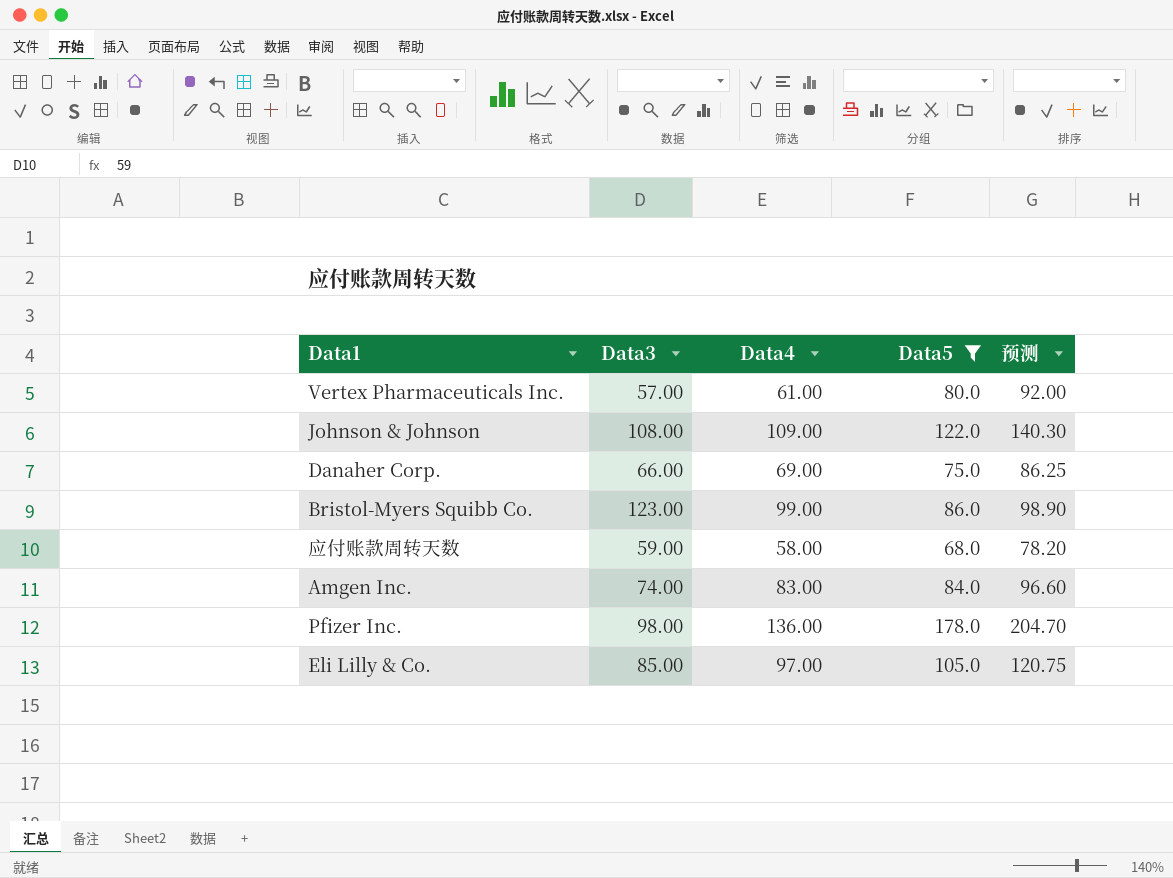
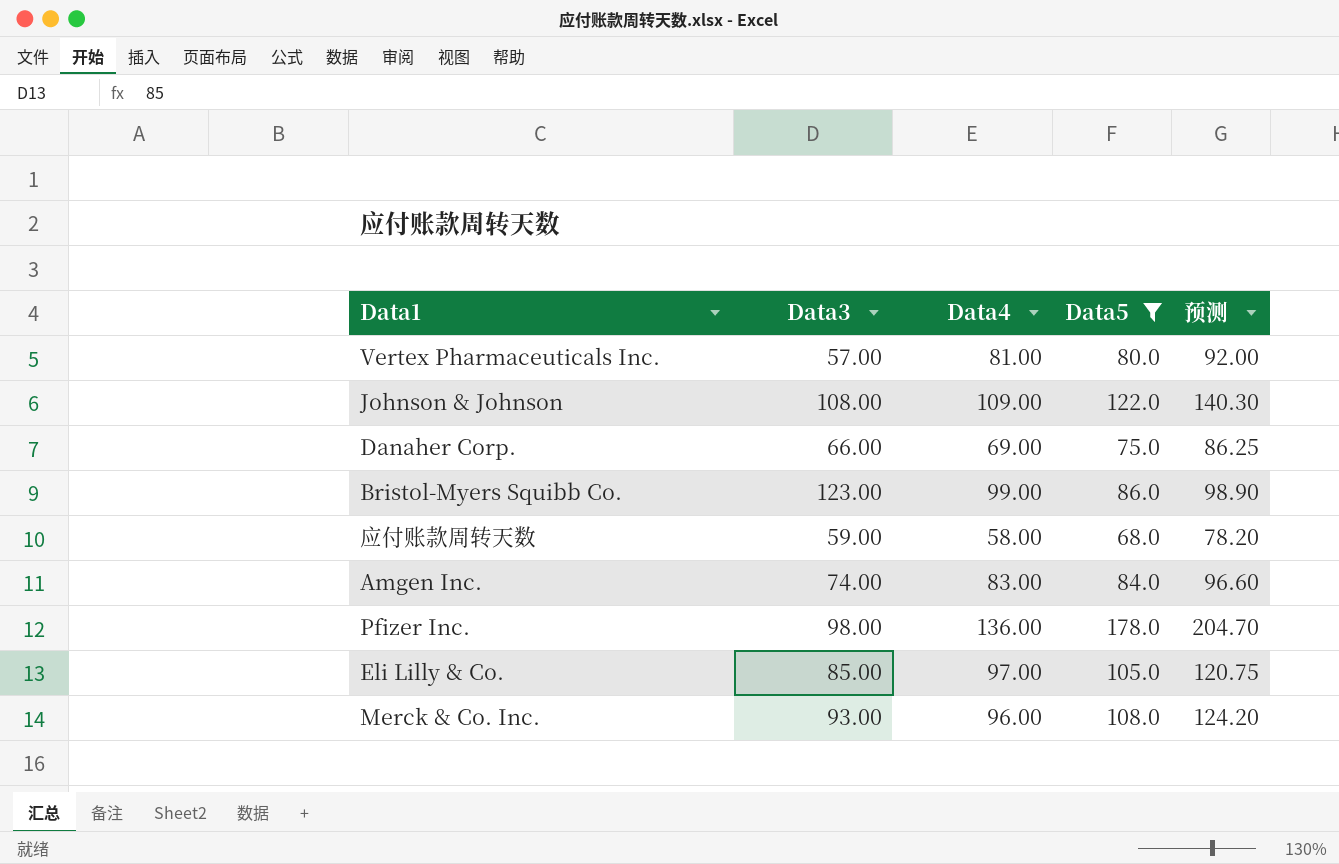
Vertex Pharmaceuticals Inc. | Data4: 61.00 -> 81.00
row Merck & Co. Inc.: none -> 93.00 | 96.00 | 108.0 | 124.20

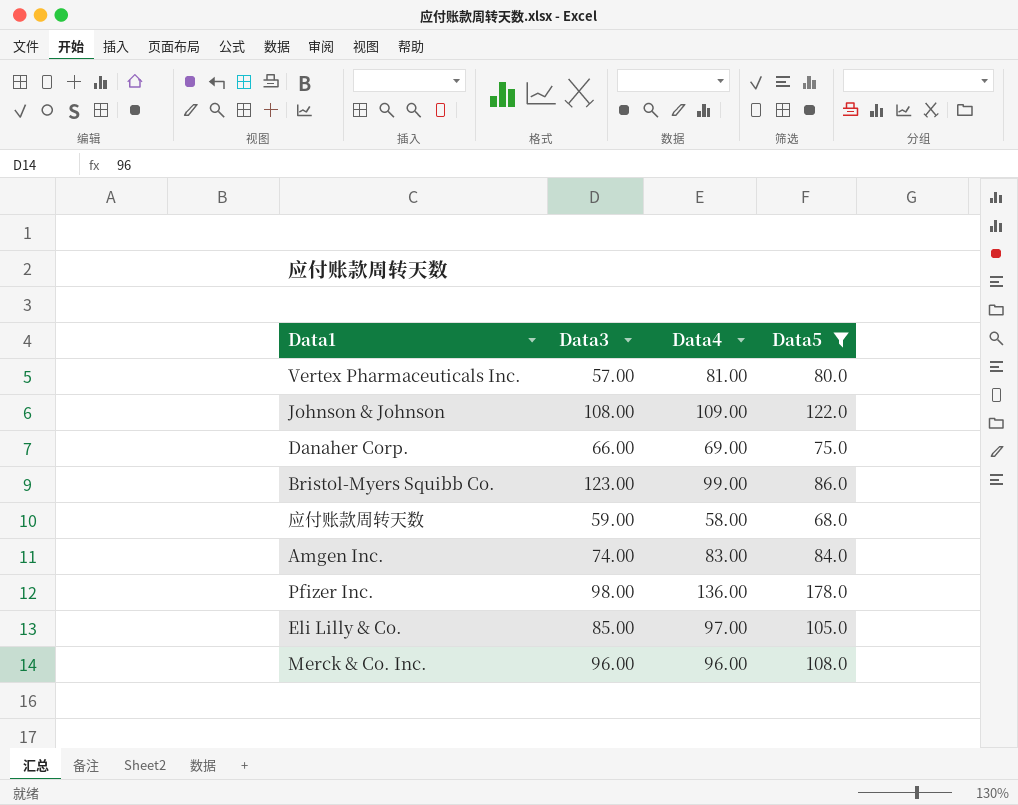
column 预测 | formula: [Data5] * 1.15 -> none
Merck & Co. Inc. | Data3: 93.00 -> 96.00

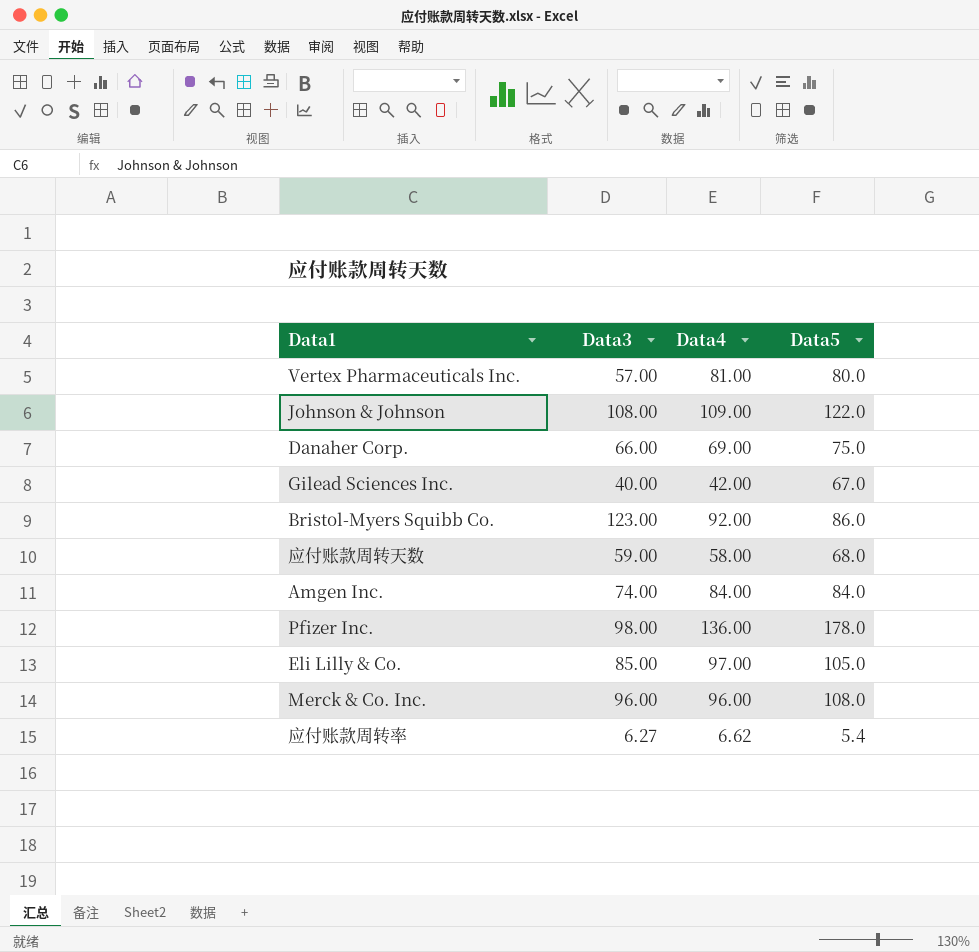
filter: Data5 >= 68.0 -> none
Bristol-Myers Squibb Co. | Data4: 99.00 -> 92.00
Amgen Inc. | Data4: 83.00 -> 84.00

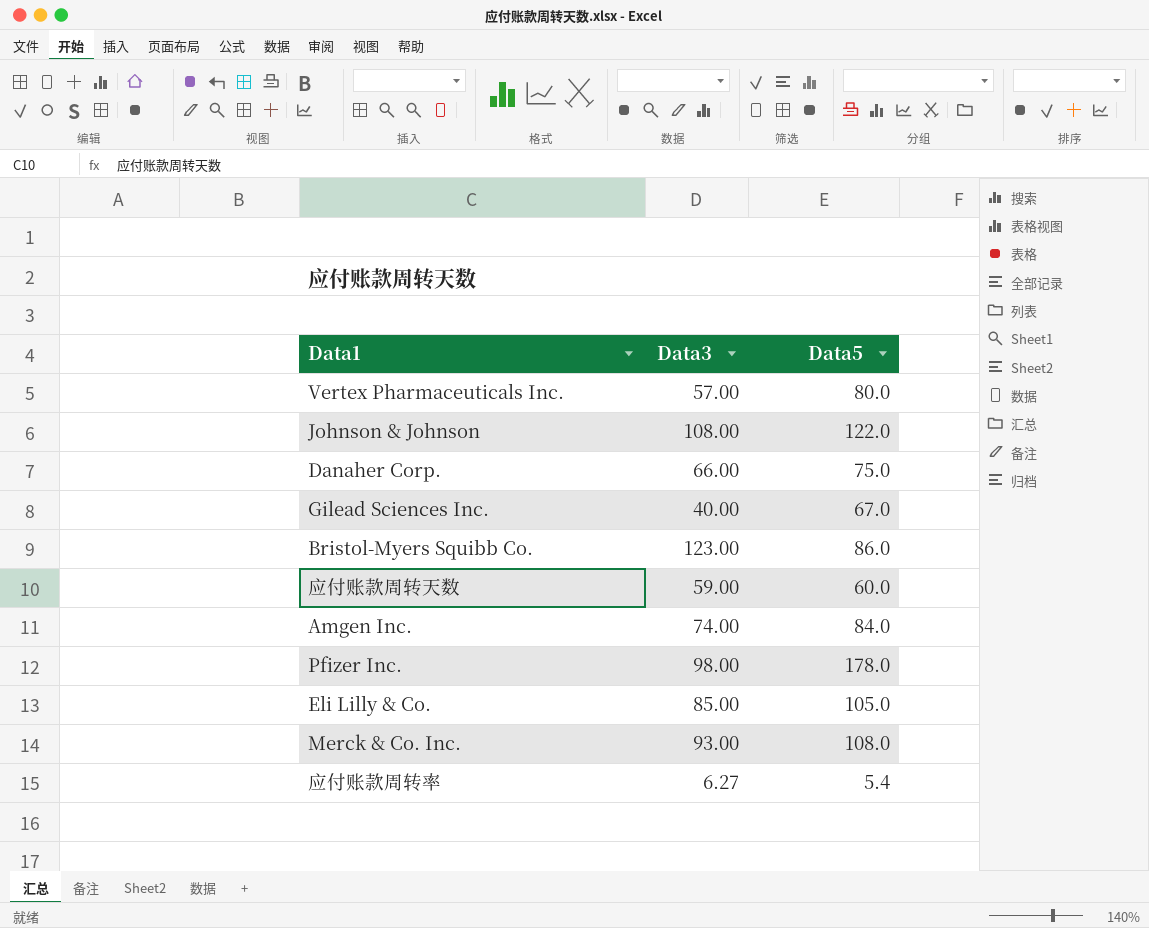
column Data4 | position: 3 -> none
应付账款周转天数 | Data5: 68.0 -> 60.0
Merck & Co. Inc. | Data3: 96.00 -> 93.00

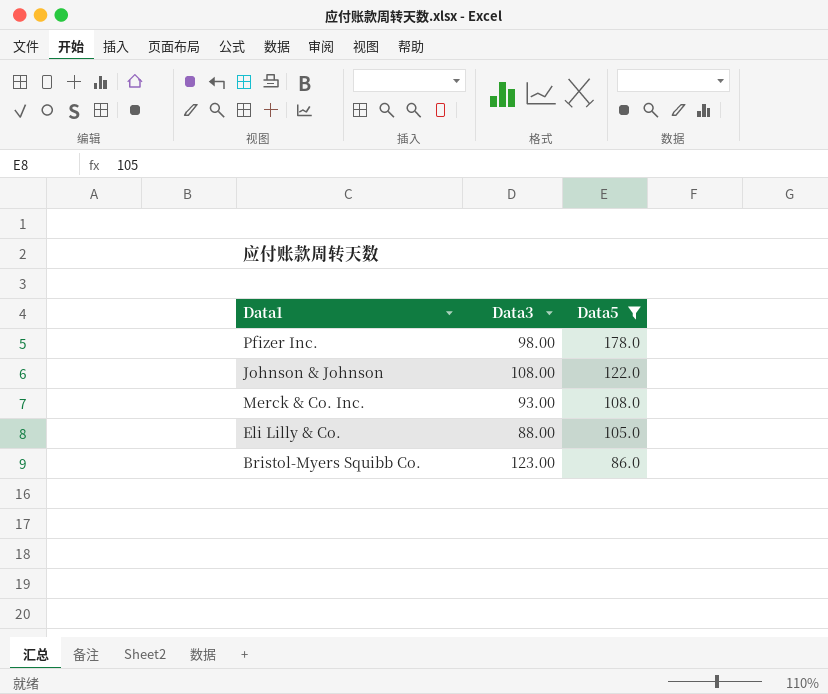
filter: none -> Data5 >= 86.0
row order: none -> Data5 descending
Eli Lilly & Co. | Data3: 85.00 -> 88.00

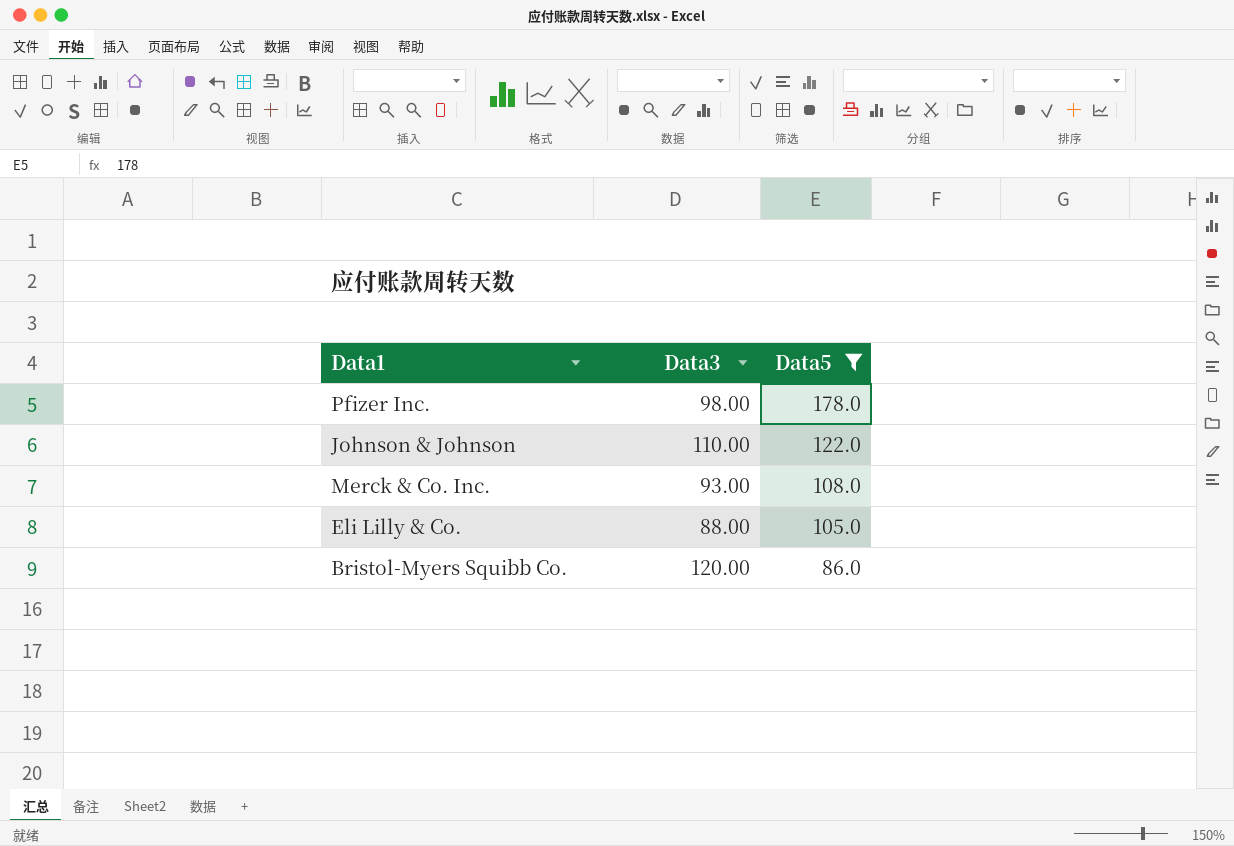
Johnson & Johnson | Data3: 108.00 -> 110.00
Bristol-Myers Squibb Co. | Data3: 123.00 -> 120.00

